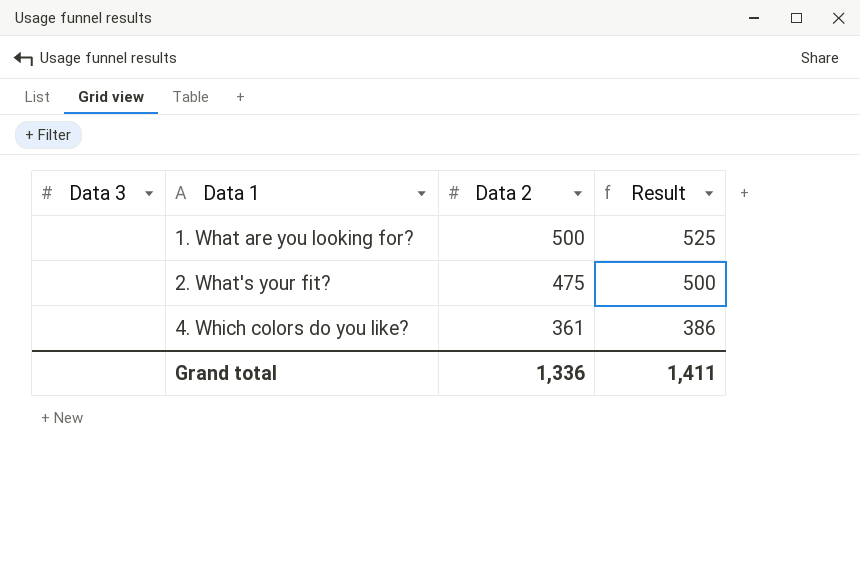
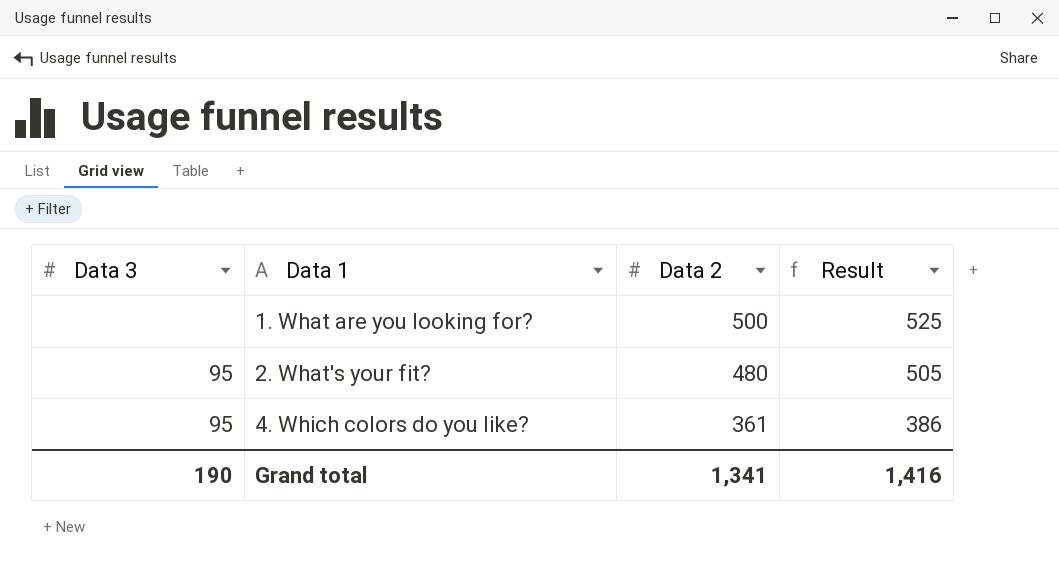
2. What's your fit? | Data 3: none -> 95
2. What's your fit? | Data 2: 475 -> 480
2. What's your fit? | Result: 500 -> 505
4. Which colors do you like? | Data 3: none -> 95
Grand total | Data 3: none -> 190
Grand total | Data 2: 1,336 -> 1,341
Grand total | Result: 1,411 -> 1,416

